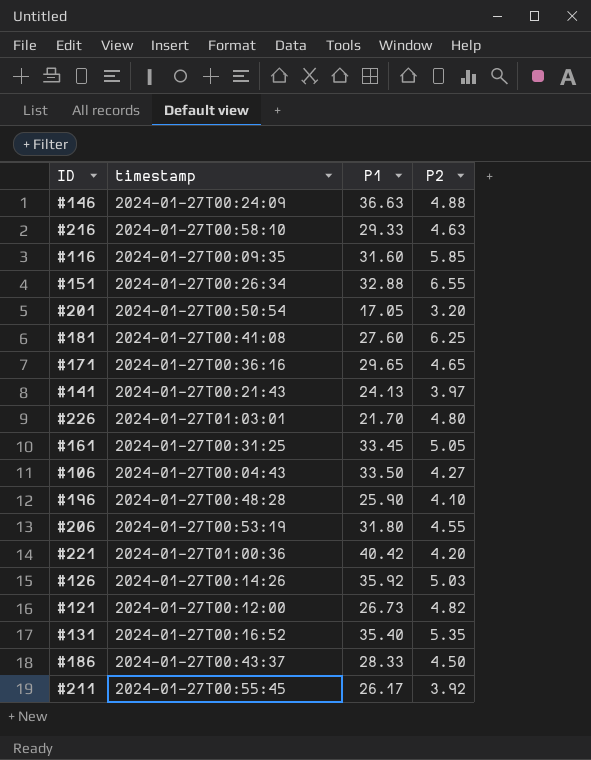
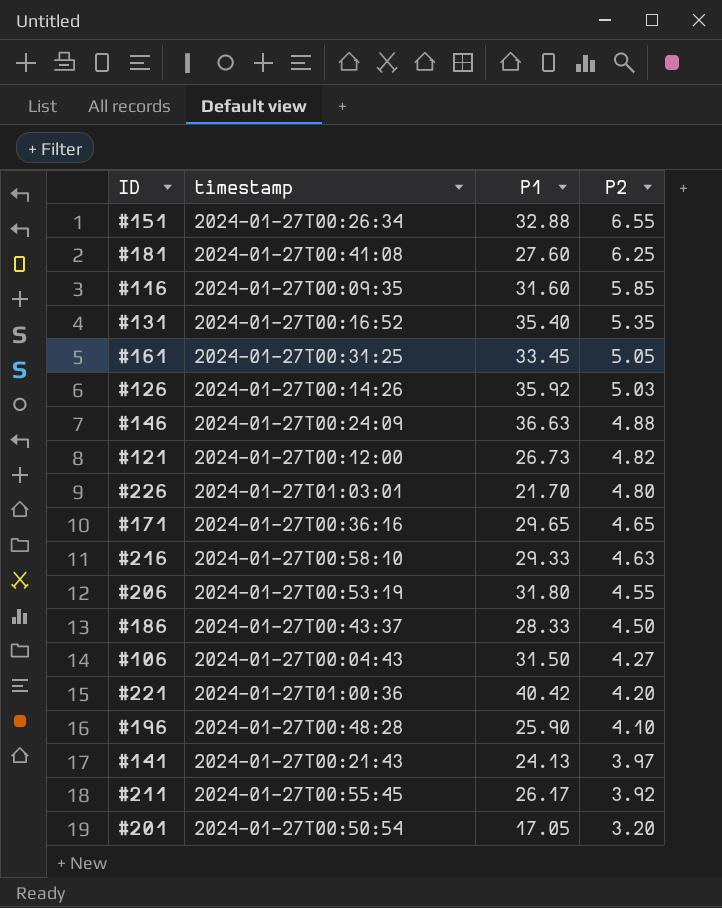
row order: none -> P2 descending
#106 | P1: 33.50 -> 31.50

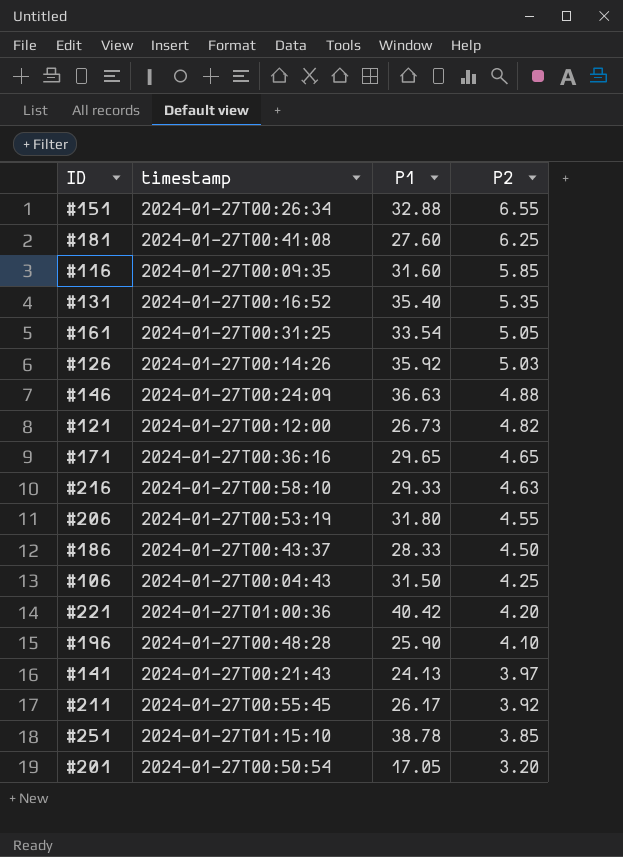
row #226: 2024-01-27T01:03:01 | 21.70 | 4.80 -> none
#161 | P1: 33.45 -> 33.54
#106 | P2: 4.27 -> 4.25
row #251: none -> 2024-01-27T01:15:10 | 38.78 | 3.85

